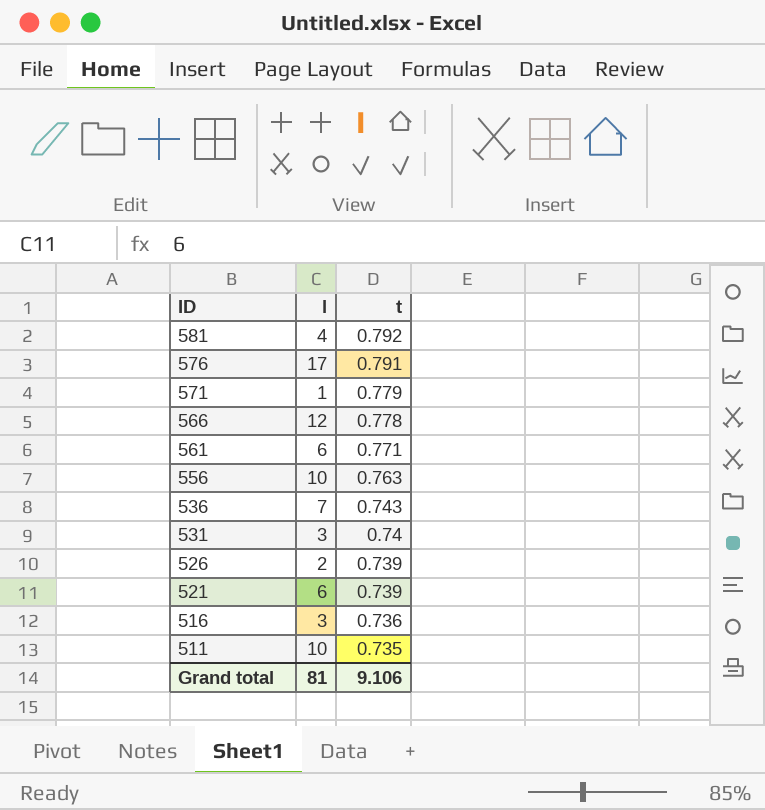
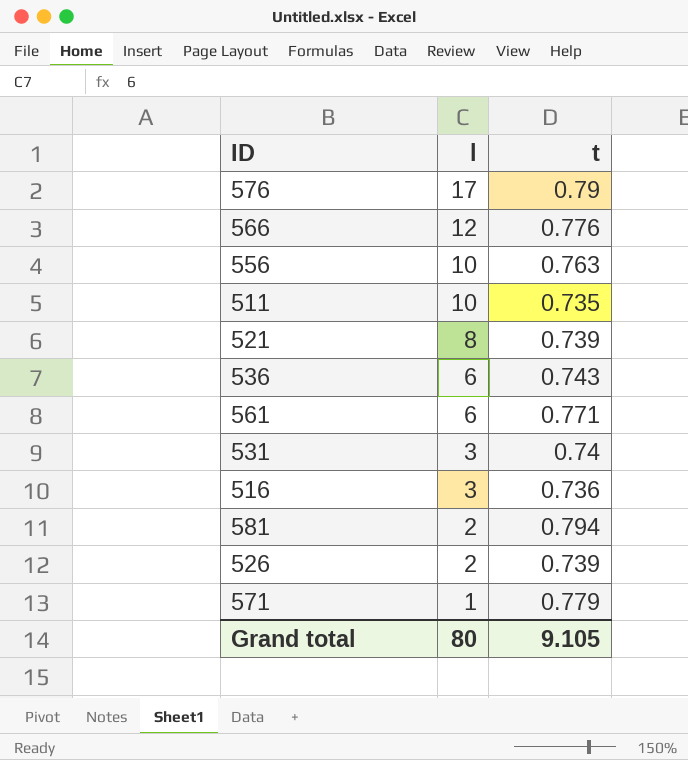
row order: ID descending -> l descending
576 | t: 0.791 -> 0.79
566 | t: 0.778 -> 0.776
521 | l: 6 -> 8
536 | l: 7 -> 6
581 | l: 4 -> 2
581 | t: 0.792 -> 0.794
Grand total | l: 81 -> 80
Grand total | t: 9.106 -> 9.105

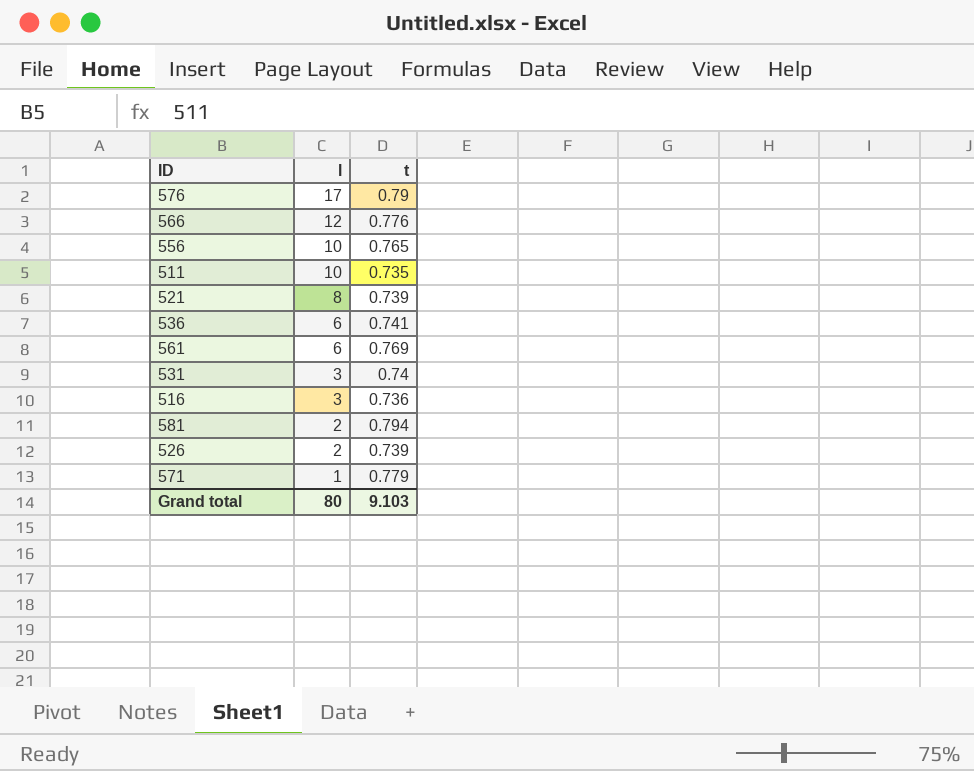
556 | t: 0.763 -> 0.765
536 | t: 0.743 -> 0.741
561 | t: 0.771 -> 0.769
Grand total | t: 9.105 -> 9.103

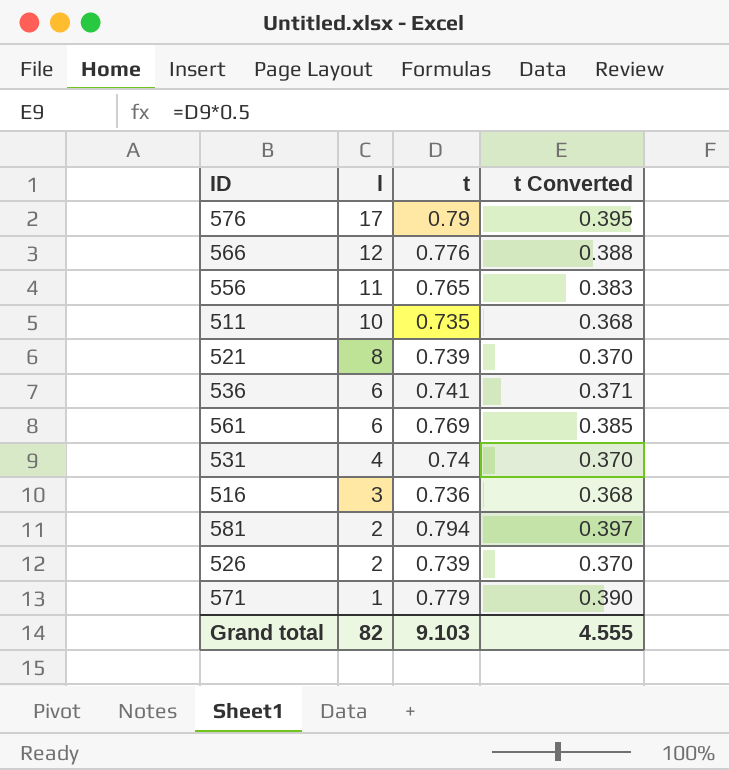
column t Converted | formula: none -> [t] * 0.5
556 | l: 10 -> 11
531 | l: 3 -> 4
Grand total | l: 80 -> 82

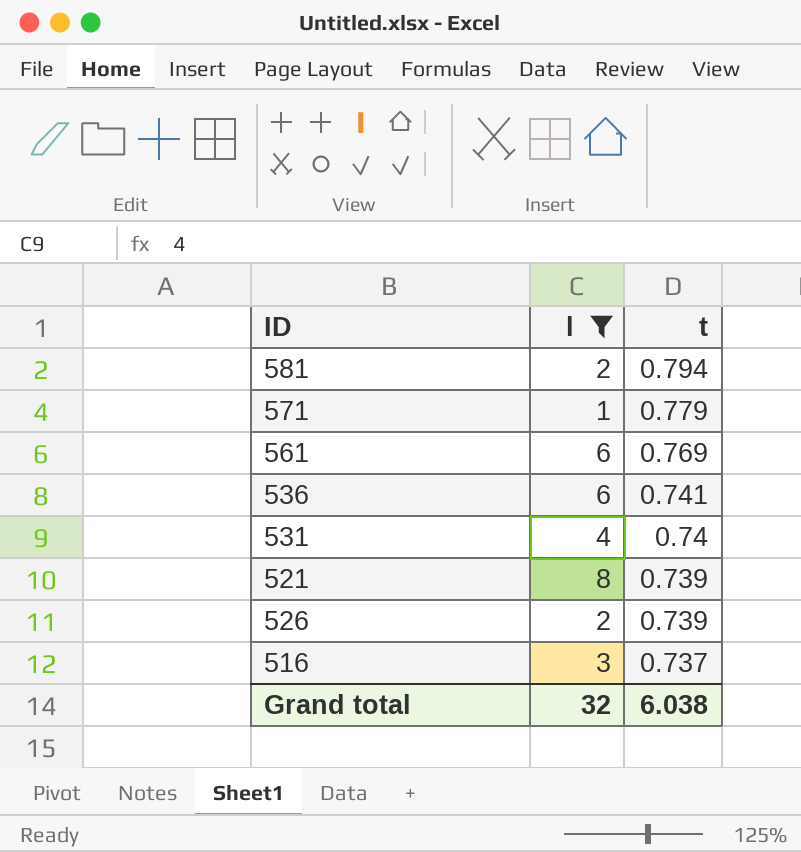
filter: none -> l <= 8
row order: l descending -> t descending
column t Converted | formula: [t] * 0.5 -> none
516 | t: 0.736 -> 0.737
Grand total | l: 82 -> 32
Grand total | t: 9.103 -> 6.038

